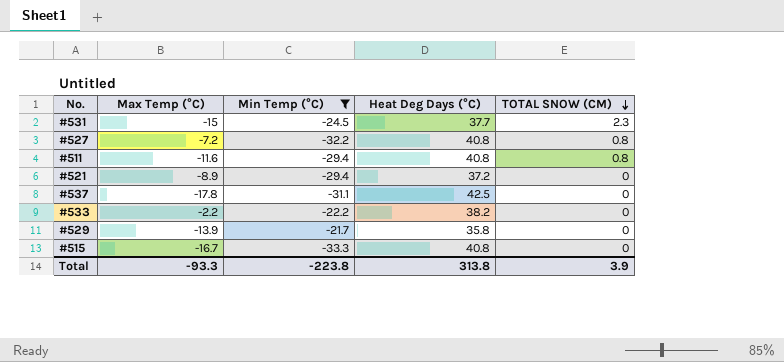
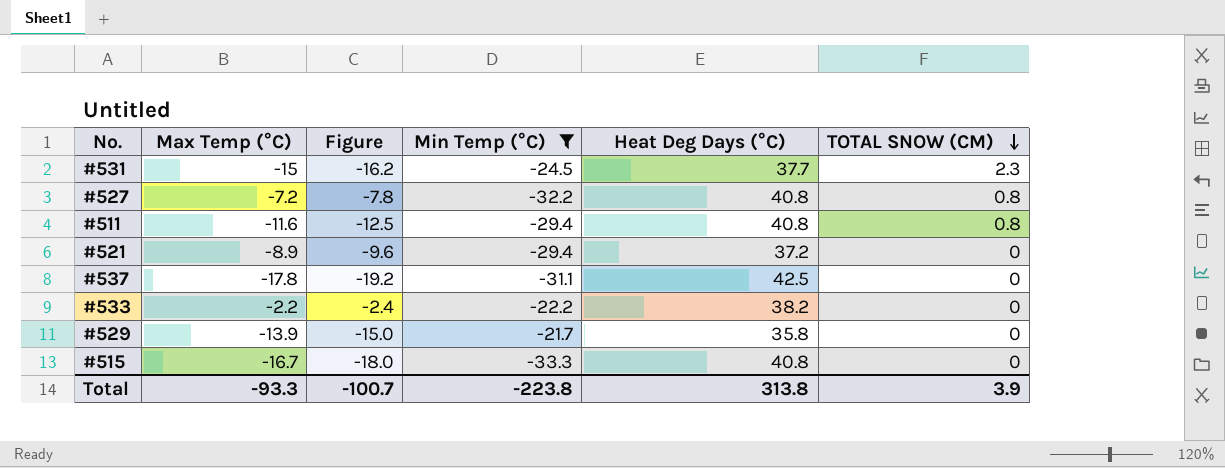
column Figure | formula: none -> [Max Temp (°C)] * 1.08

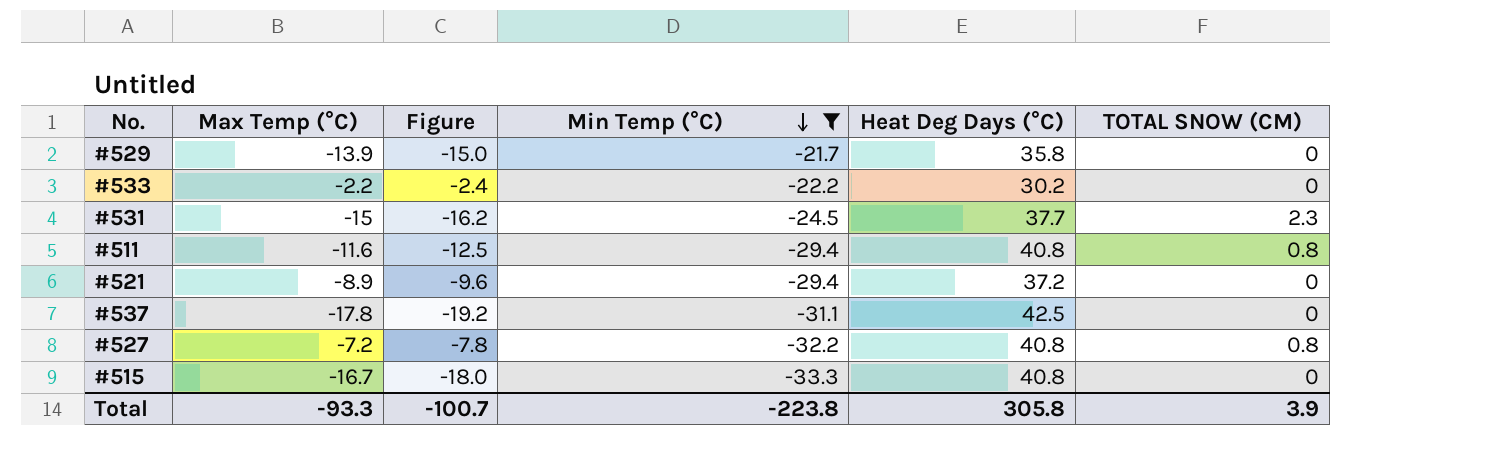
row order: TOTAL SNOW (CM) descending -> Min Temp (°C) descending
#533 | Heat Deg Days (°C): 38.2 -> 30.2
Total | Heat Deg Days (°C): 313.8 -> 305.8

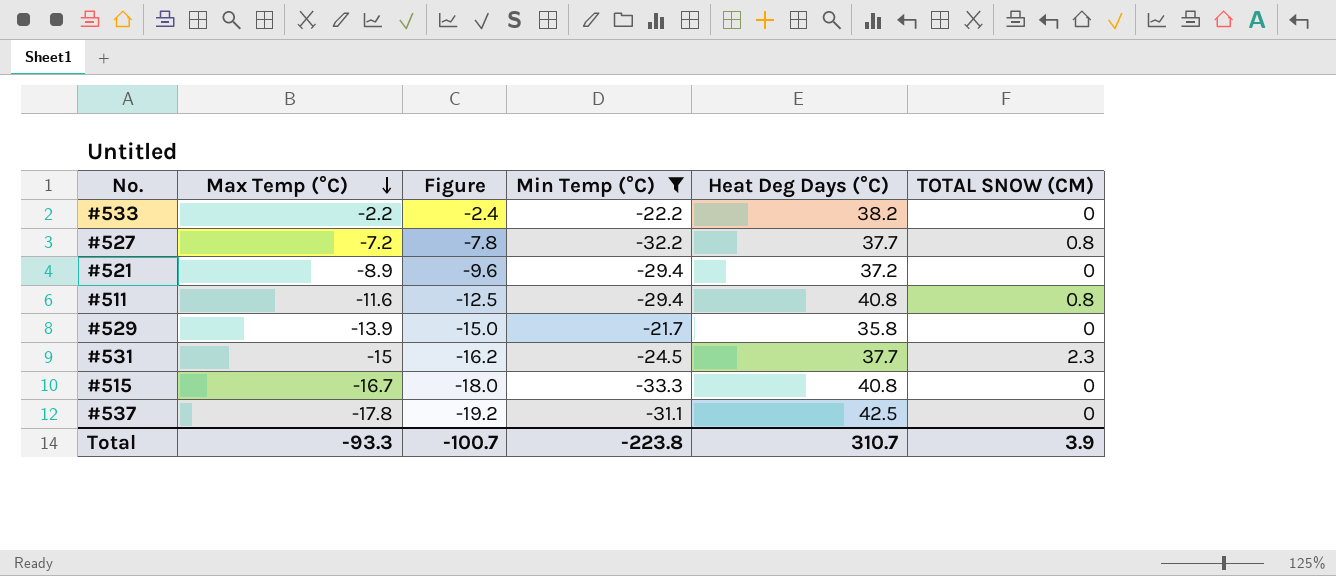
row order: Min Temp (°C) descending -> Max Temp (°C) descending
#533 | Heat Deg Days (°C): 30.2 -> 38.2
#527 | Heat Deg Days (°C): 40.8 -> 37.7
Total | Heat Deg Days (°C): 305.8 -> 310.7

